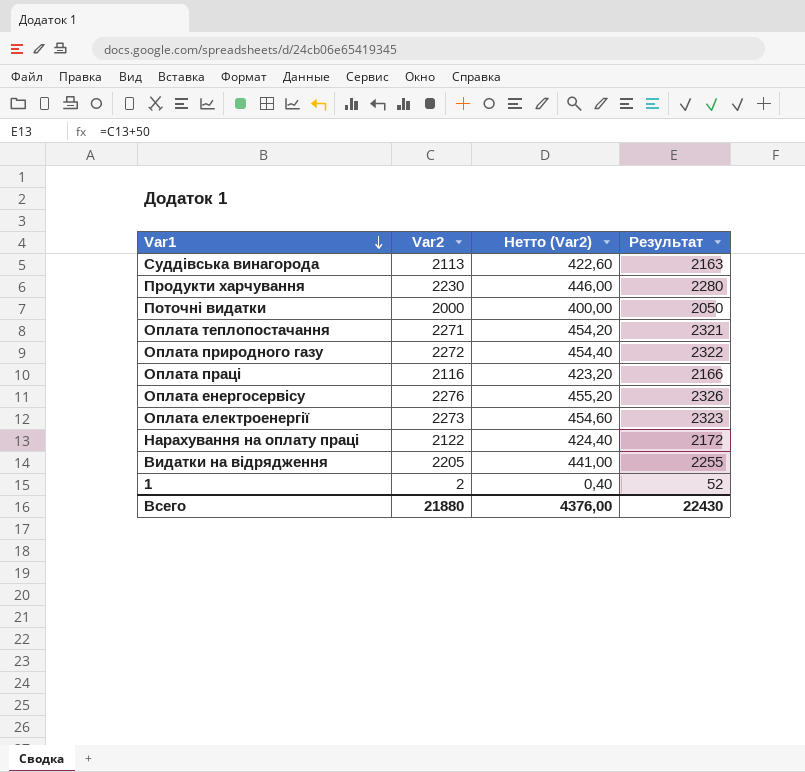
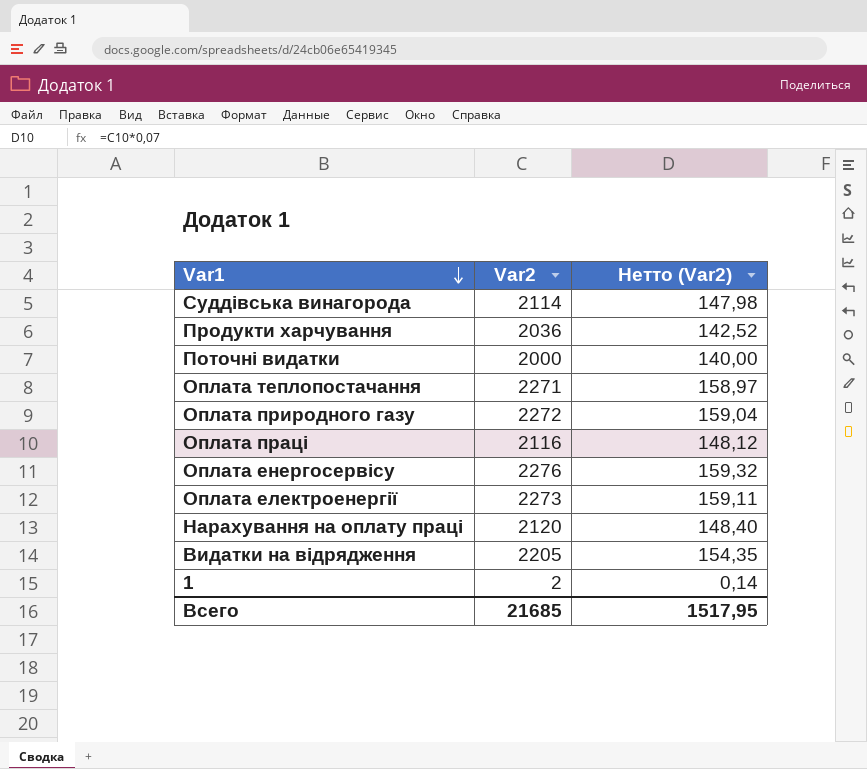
column Результат | formula: [Var2] + 50 -> none
column Нетто (Var2) | formula: [Var2] * 0,2 -> [Var2] * 0,07
Суддівська винагорода | Var2: 2113 -> 2114
Продукти харчування | Var2: 2230 -> 2036
Нарахування на оплату праці | Var2: 2122 -> 2120
Всего | Var2: 21880 -> 21685
Всего | Нетто (Var2): 4376,00 -> 1517,95

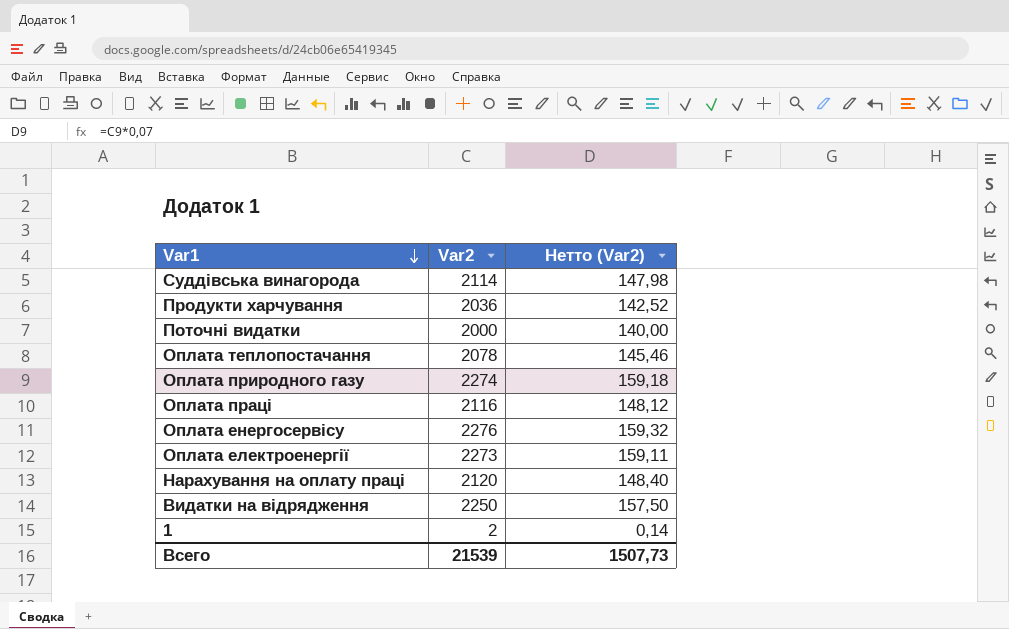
Оплата теплопостачання | Var2: 2271 -> 2078
Оплата теплопостачання | Нетто (Var2): 158,97 -> 145,46
Оплата природного газу | Var2: 2272 -> 2274
Оплата природного газу | Нетто (Var2): 159,04 -> 159,18
Видатки на відрядження | Var2: 2205 -> 2250
Видатки на відрядження | Нетто (Var2): 154,35 -> 157,50
Всего | Var2: 21685 -> 21539
Всего | Нетто (Var2): 1517,95 -> 1507,73

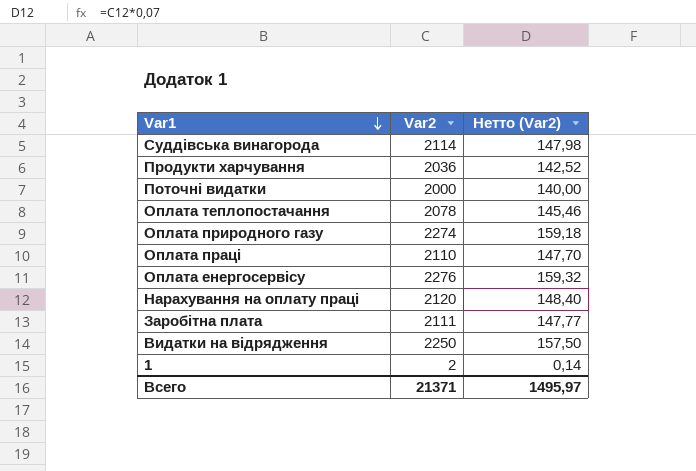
row Оплата електроенергії: 2273 | 159,11 -> none
Оплата праці | Var2: 2116 -> 2110
Оплата праці | Нетто (Var2): 148,12 -> 147,70
row Заробітна плата: none -> 2111 | 147,77
Всего | Var2: 21539 -> 21371
Всего | Нетто (Var2): 1507,73 -> 1495,97

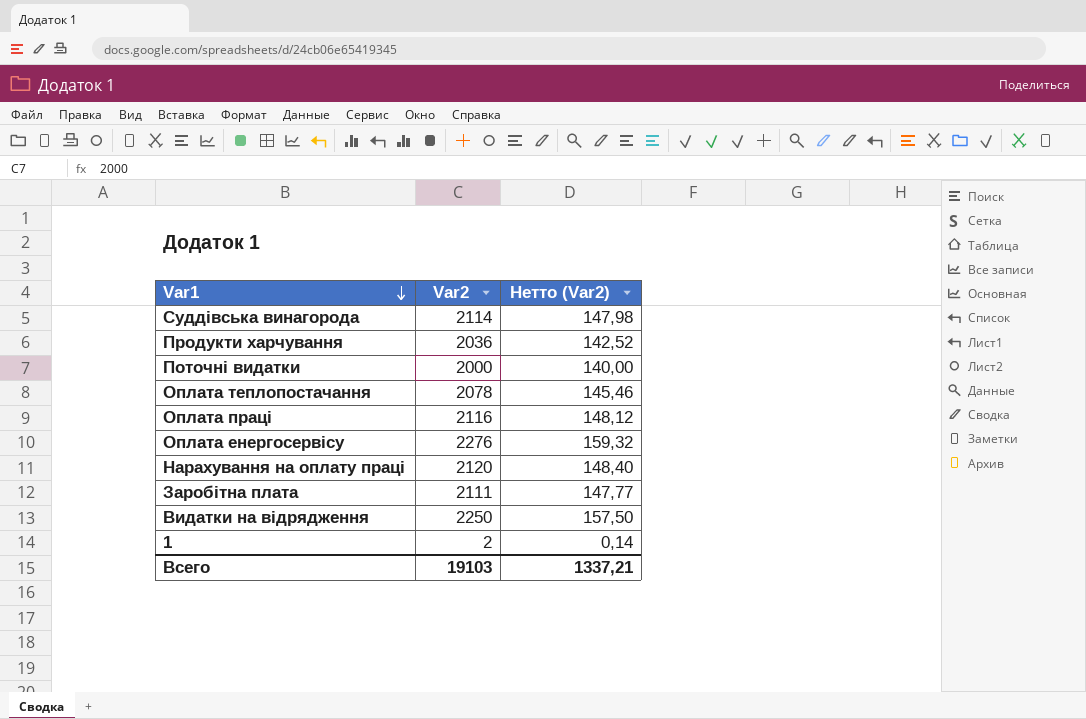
row Оплата природного газу: 2274 | 159,18 -> none
Оплата праці | Var2: 2110 -> 2116
Оплата праці | Нетто (Var2): 147,70 -> 148,12
Всего | Var2: 21371 -> 19103
Всего | Нетто (Var2): 1495,97 -> 1337,21

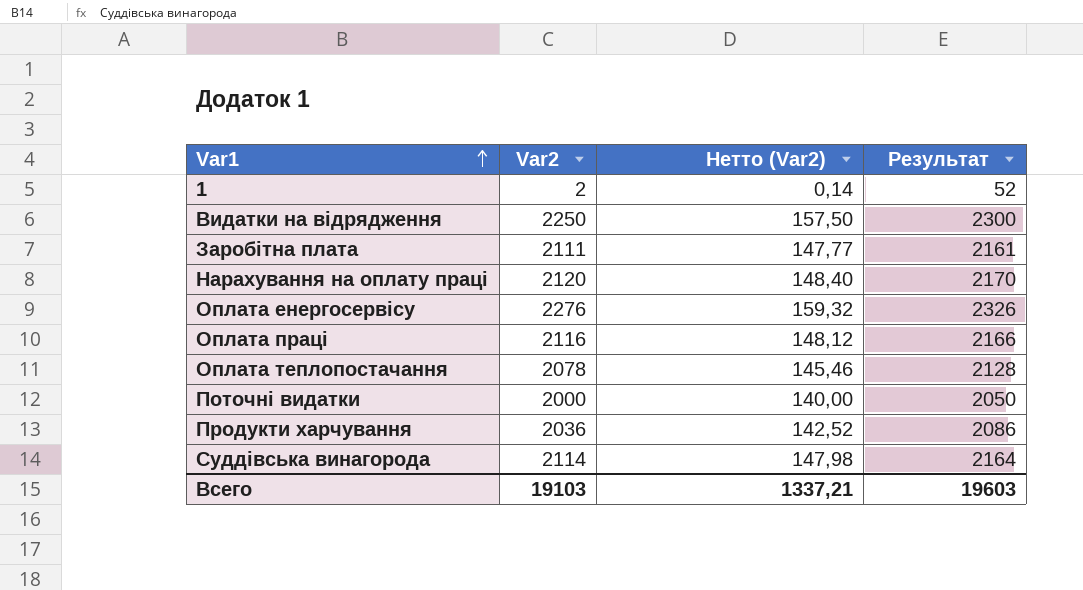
row order: Var1 descending -> Var1 ascending
column Результат | formula: none -> [Var2] + 50

